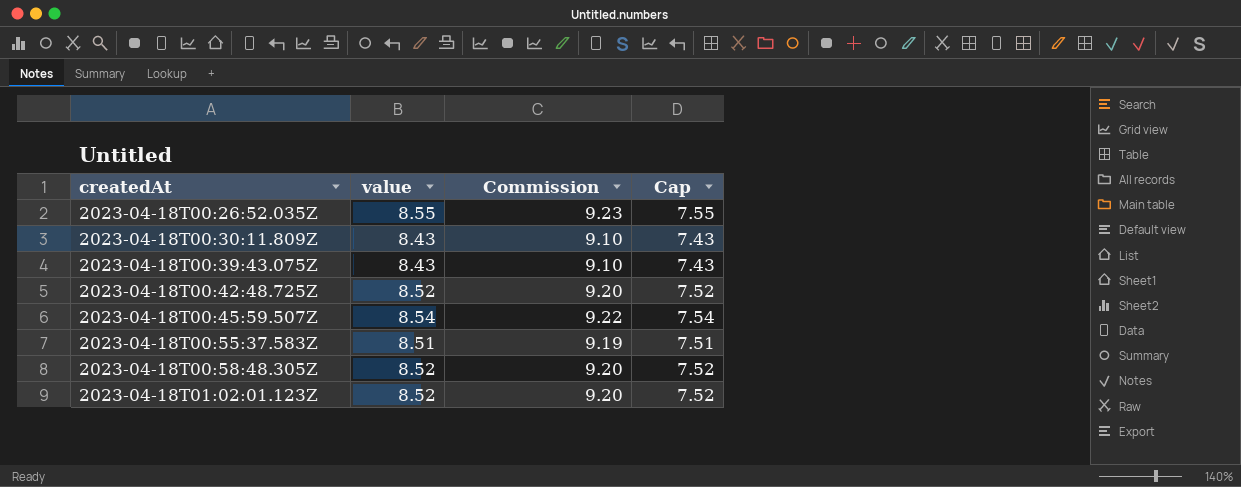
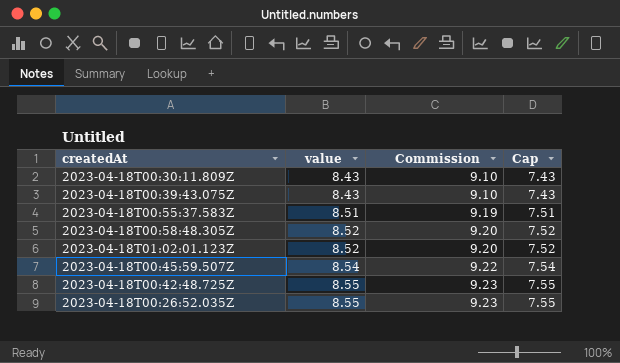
row order: createdAt ascending -> value ascending
2023-04-18T00:42:48.725Z | value: 8.52 -> 8.55
2023-04-18T00:42:48.725Z | Commission: 9.20 -> 9.23
2023-04-18T00:42:48.725Z | Cap: 7.52 -> 7.55

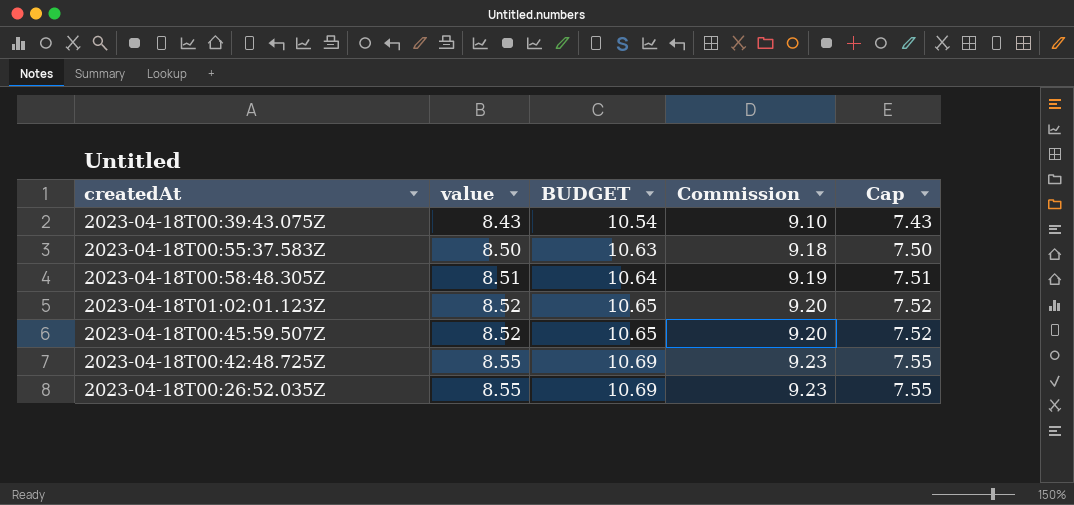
column BUDGET | formula: none -> [value] * 1.25
row 2023-04-18T00:30:11.809Z: 8.43 | 9.10 | 7.43 -> none
2023-04-18T00:55:37.583Z | value: 8.51 -> 8.50
2023-04-18T00:55:37.583Z | Commission: 9.19 -> 9.18
2023-04-18T00:55:37.583Z | Cap: 7.51 -> 7.50
2023-04-18T00:58:48.305Z | value: 8.52 -> 8.51
2023-04-18T00:58:48.305Z | Commission: 9.20 -> 9.19
2023-04-18T00:58:48.305Z | Cap: 7.52 -> 7.51
2023-04-18T00:45:59.507Z | value: 8.54 -> 8.52
2023-04-18T00:45:59.507Z | Commission: 9.22 -> 9.20
2023-04-18T00:45:59.507Z | Cap: 7.54 -> 7.52

